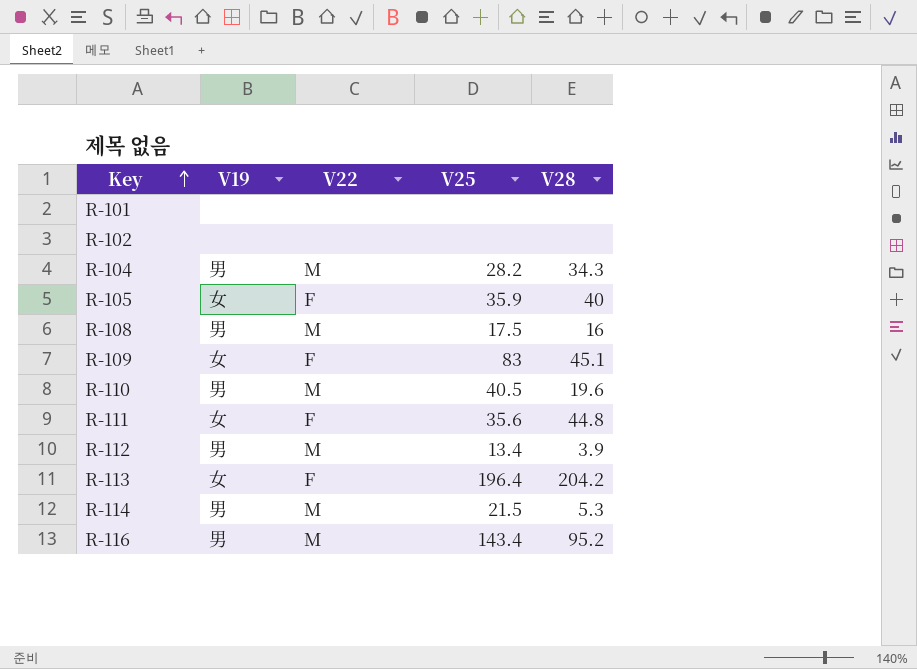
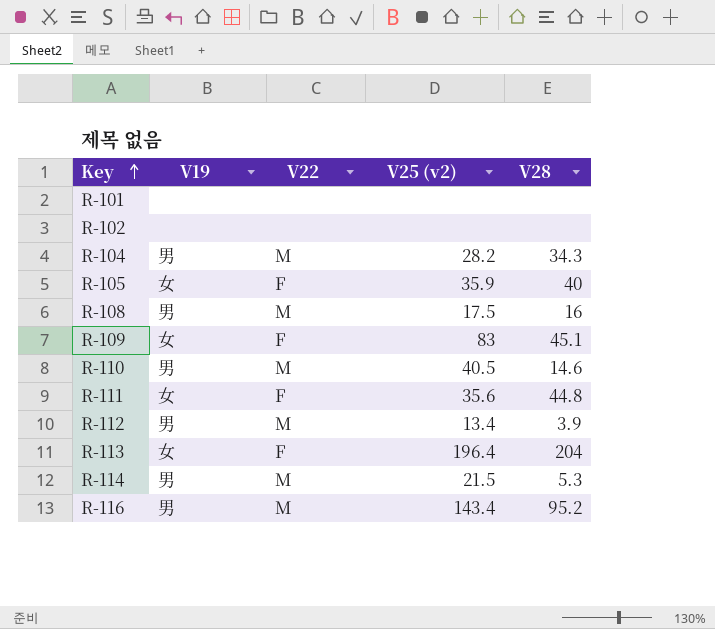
column name: V25 -> V25 (v2)
R-110 | V28: 19.6 -> 14.6
R-113 | V28: 204.2 -> 204

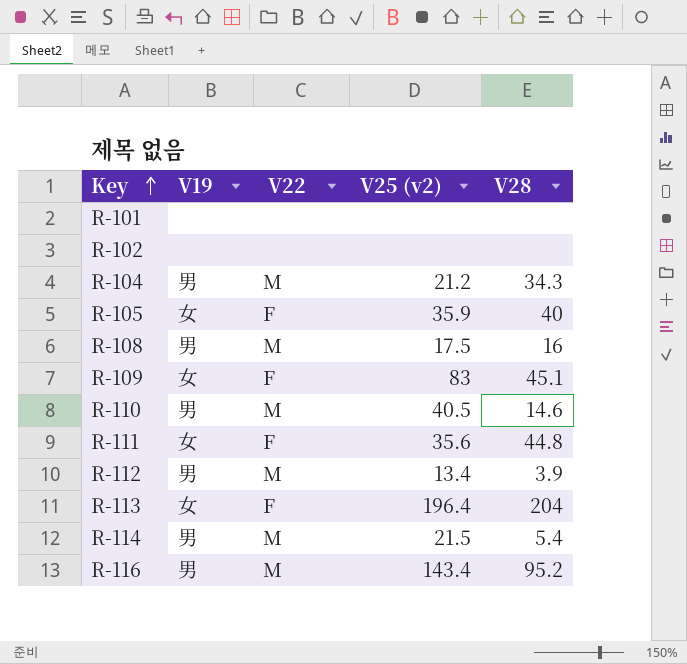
R-104 | V25 (v2): 28.2 -> 21.2
R-114 | V28: 5.3 -> 5.4

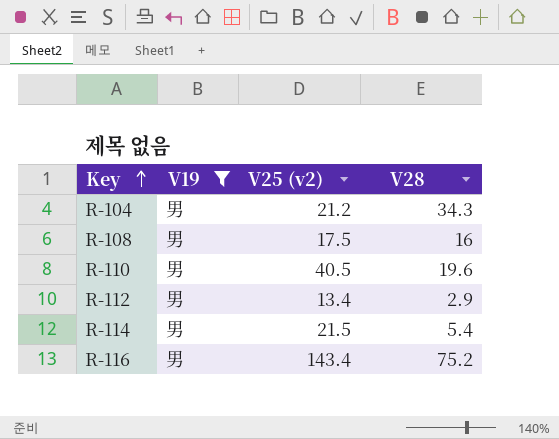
filter: none -> V19 = 男
column V22 | position: 3 -> none
R-110 | V28: 14.6 -> 19.6
R-112 | V28: 3.9 -> 2.9
R-116 | V28: 95.2 -> 75.2

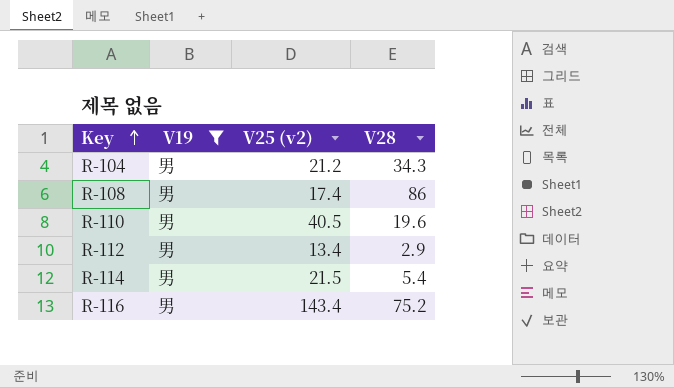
R-108 | V25 (v2): 17.5 -> 17.4
R-108 | V28: 16 -> 86

